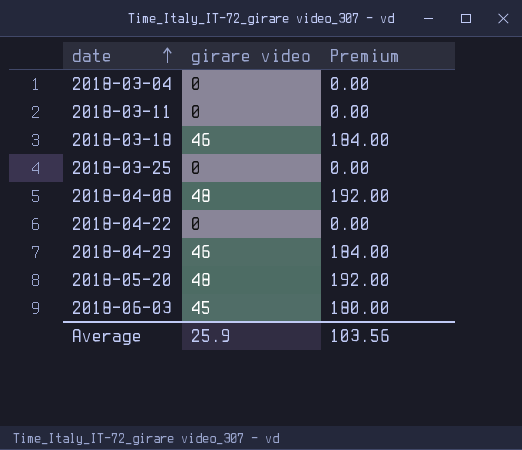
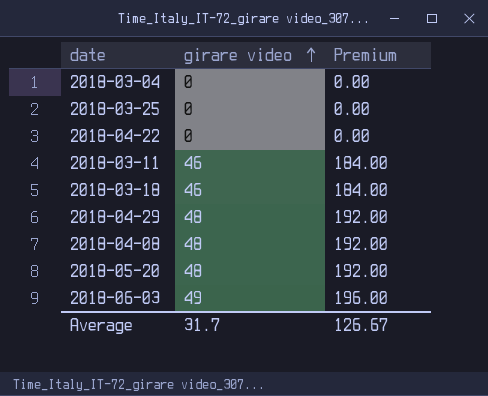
row order: date ascending -> girare video ascending
2018-03-11 | girare video: 0 -> 46
2018-03-11 | Premium: 0.00 -> 184.00
2018-04-29 | girare video: 46 -> 48
2018-04-29 | Premium: 184.00 -> 192.00
2018-06-03 | girare video: 45 -> 49
2018-06-03 | Premium: 180.00 -> 196.00
Average | girare video: 25.9 -> 31.7
Average | Premium: 103.56 -> 126.67

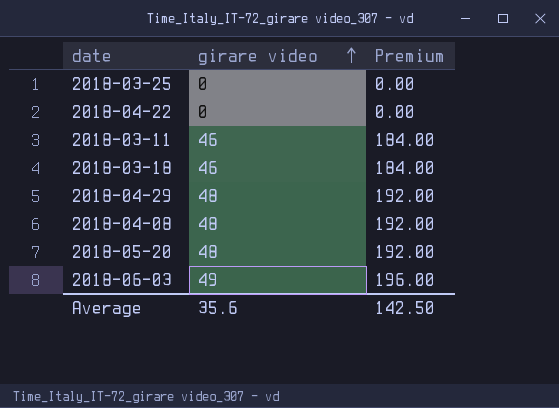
row 2018-03-04: 0 | 0.00 -> none
Average | girare video: 31.7 -> 35.6
Average | Premium: 126.67 -> 142.50

